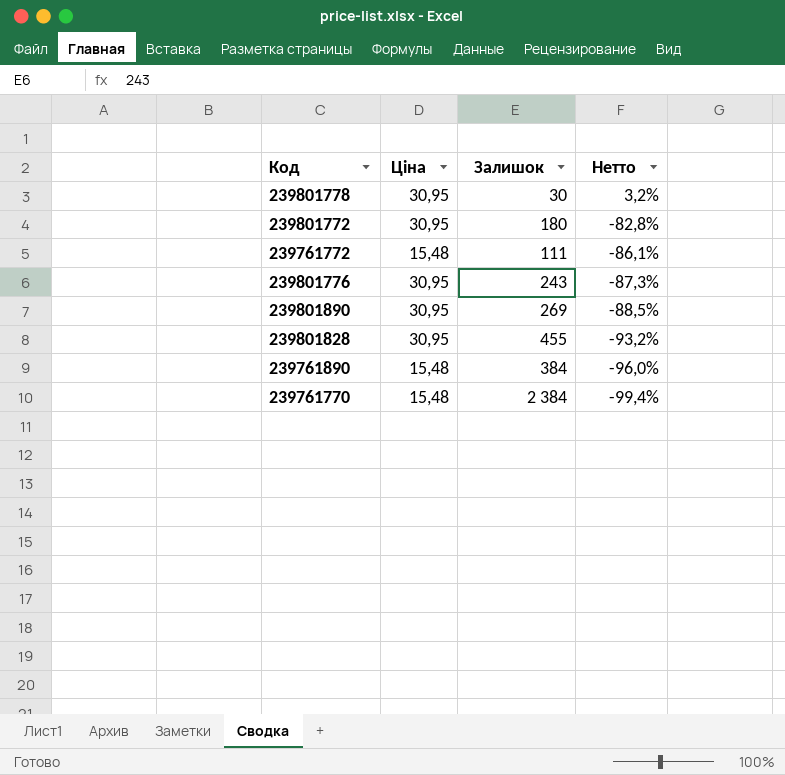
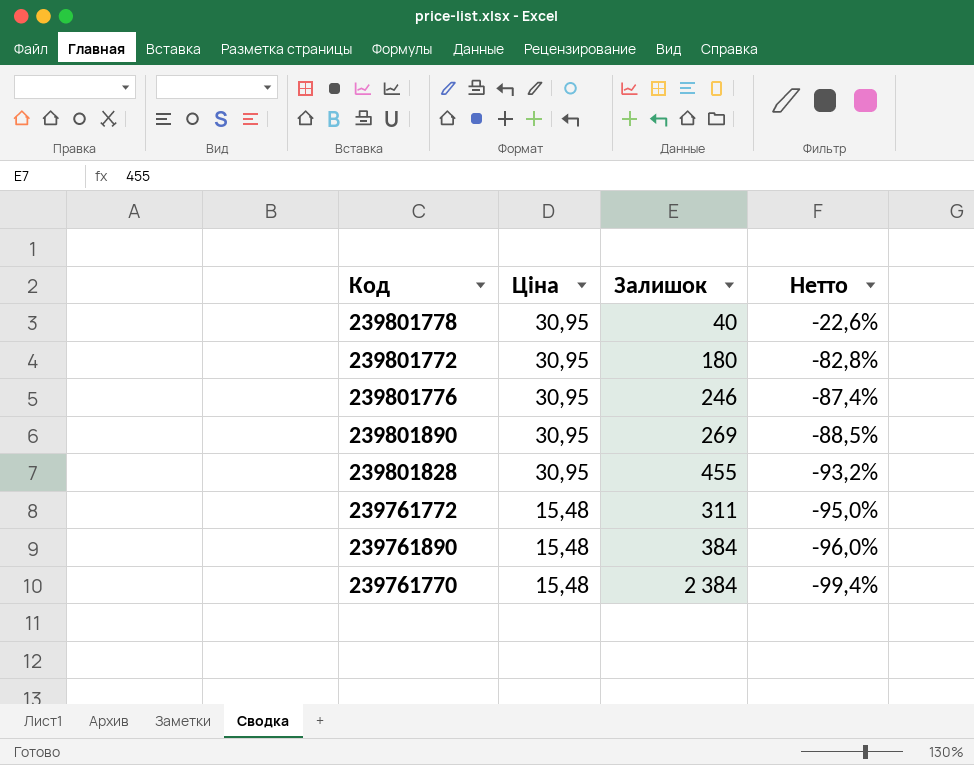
row order: Нетто descending -> Ціна descending
239801778 | Залишок: 30 -> 40
239801778 | Нетто: 3,2% -> -22,6%
239801776 | Залишок: 243 -> 246
239801776 | Нетто: -87,3% -> -87,4%
239761772 | Залишок: 111 -> 311
239761772 | Нетто: -86,1% -> -95,0%

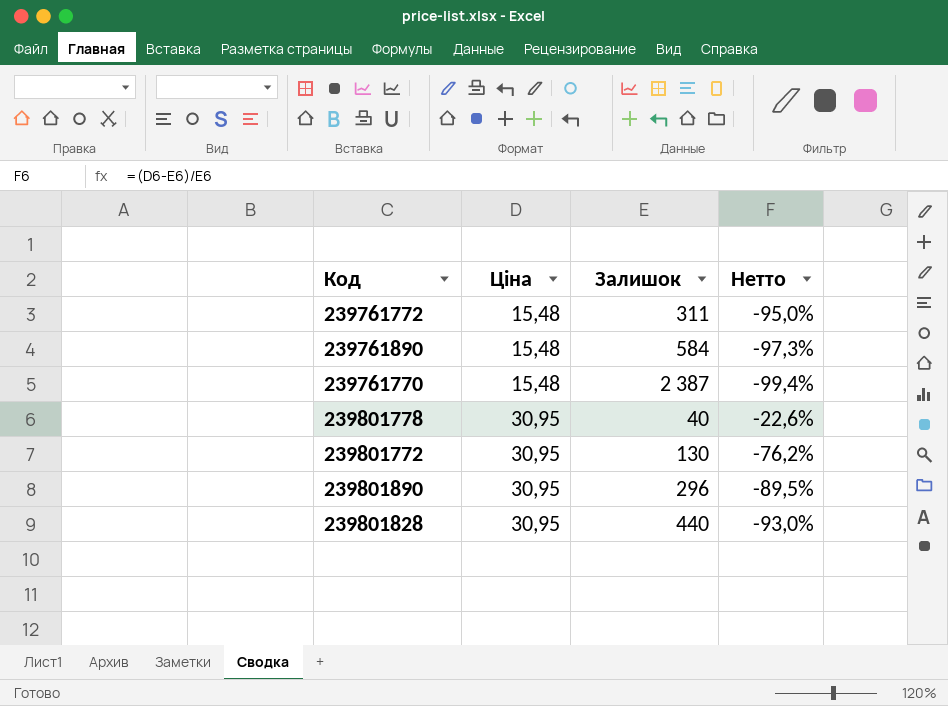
row order: Ціна descending -> Ціна ascending
row 239801776: 30,95 | 246 | -87,4% -> none
239761890 | Залишок: 384 -> 584
239761890 | Нетто: -96,0% -> -97,3%
239761770 | Залишок: 2 384 -> 2 387
239801772 | Залишок: 180 -> 130
239801772 | Нетто: -82,8% -> -76,2%
239801890 | Залишок: 269 -> 296
239801890 | Нетто: -88,5% -> -89,5%
239801828 | Залишок: 455 -> 440
239801828 | Нетто: -93,2% -> -93,0%

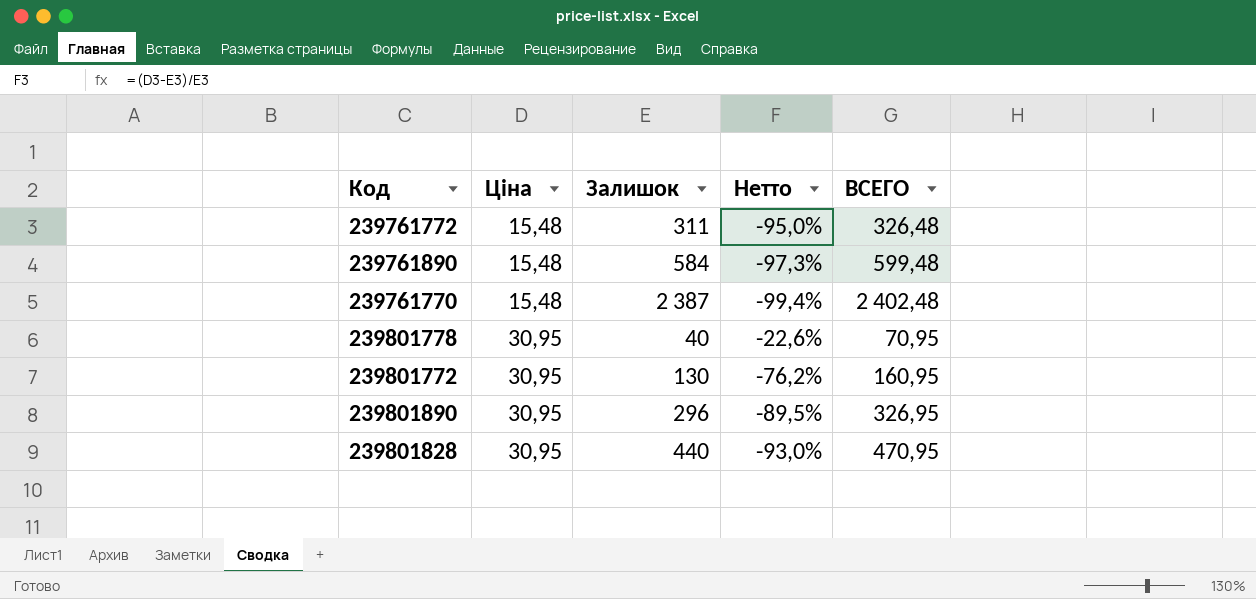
column ВСЕГО | formula: none -> [Ціна] + [Залишок]

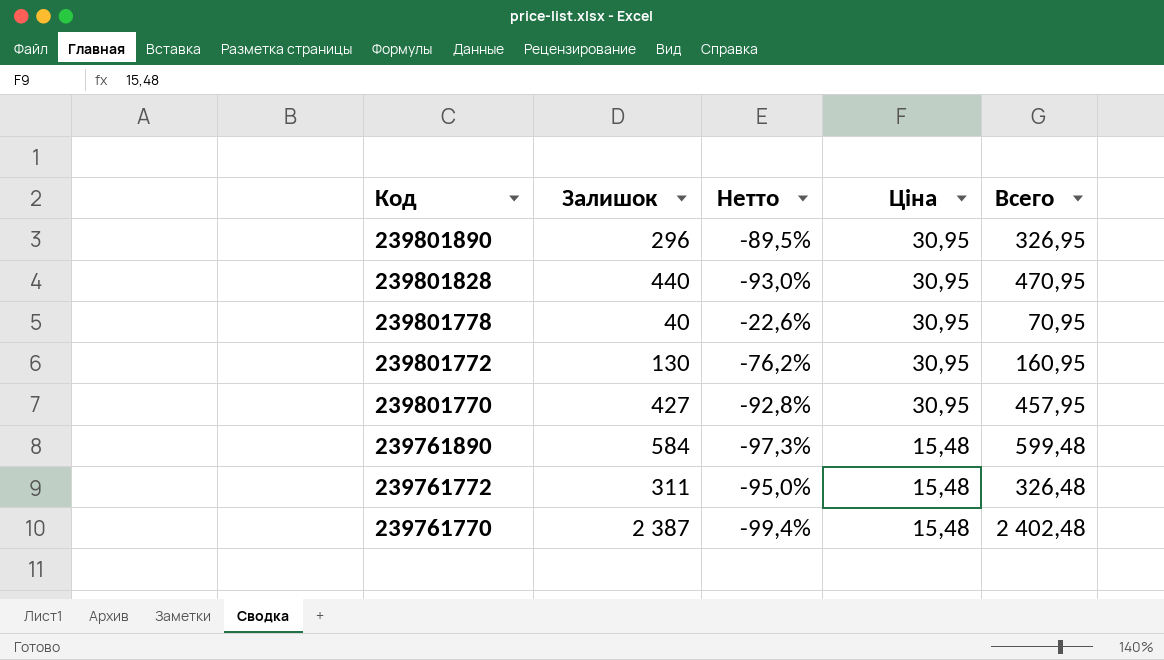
row order: Ціна ascending -> Код descending
column Ціна | position: 2 -> 4
column name: ВСЕГО -> Всего
row 239801770: none -> 427 | -92,8% | 30,95 | 457,95

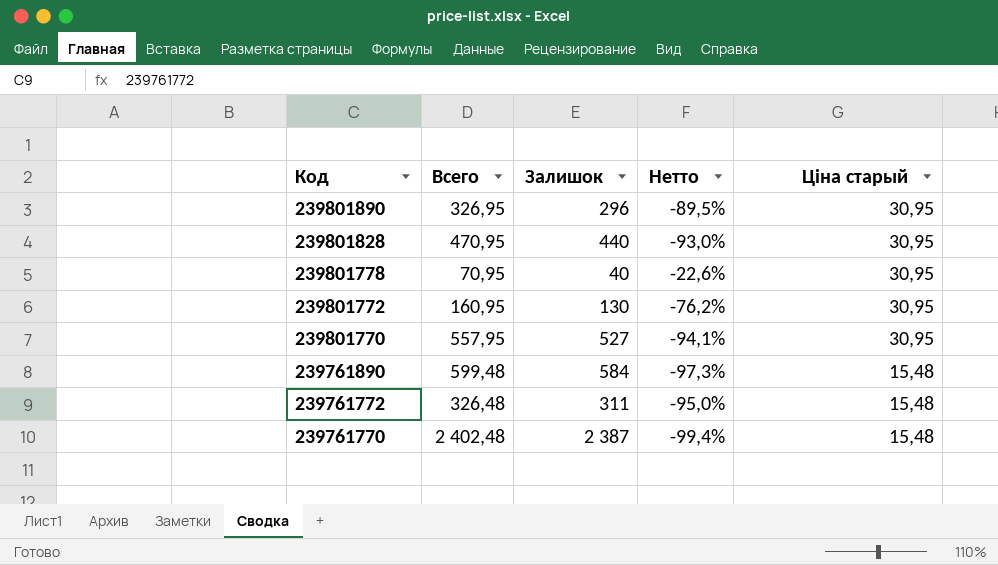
column Всего | position: 5 -> 2
column name: Ціна -> Ціна старый
239801770 | Всего: 457,95 -> 557,95
239801770 | Залишок: 427 -> 527
239801770 | Нетто: -92,8% -> -94,1%

